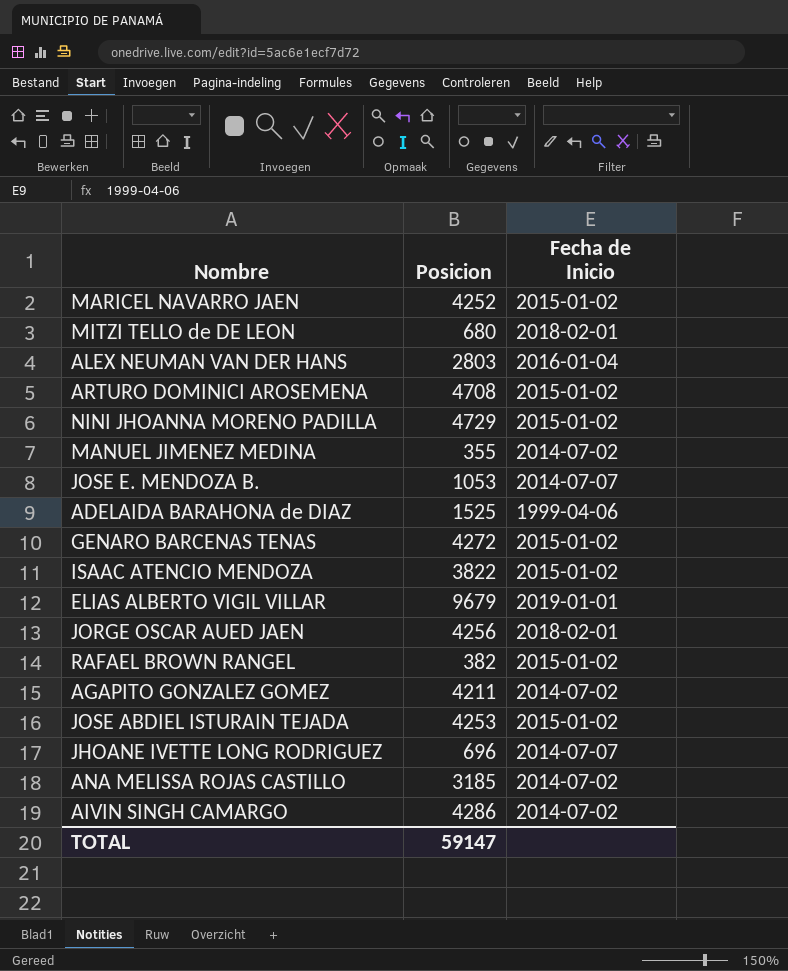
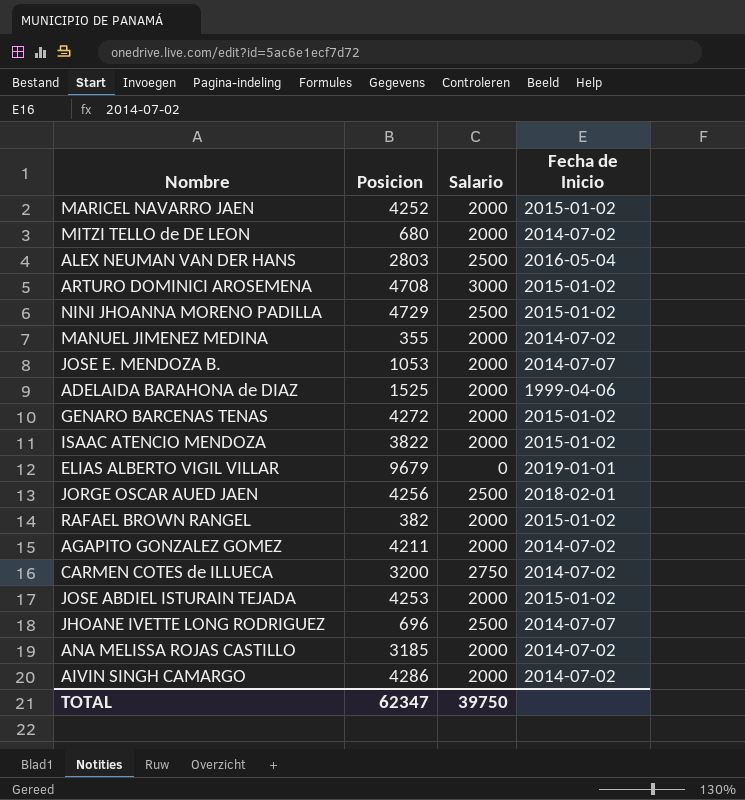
column Salario | position: none -> 3
MITZI TELLO de DE LEON | Fecha de Inicio: 2018-02-01 -> 2014-07-02
ALEX NEUMAN VAN DER HANS | Fecha de Inicio: 2016-01-04 -> 2016-05-04
row CARMEN COTES de ILLUECA: none -> 3200 | 2750 | 2014-07-02
TOTAL | Posicion: 59147 -> 62347

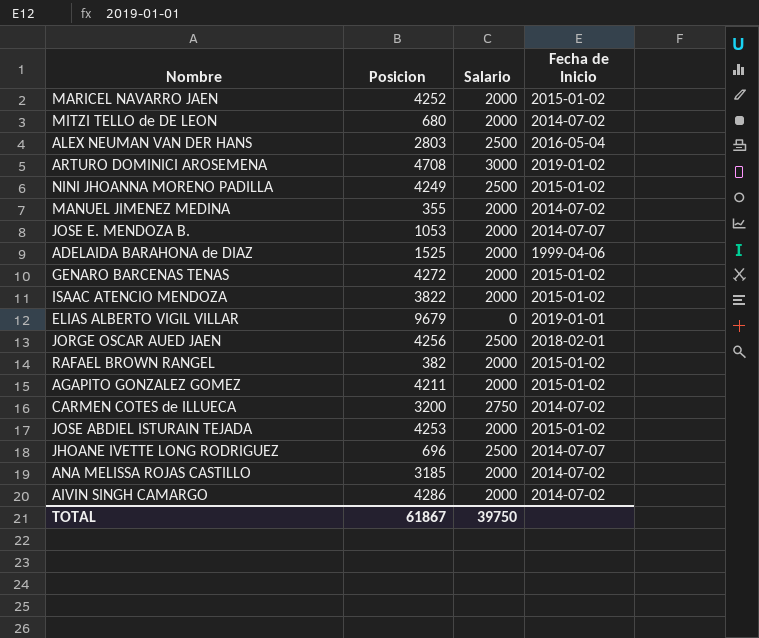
ARTURO DOMINICI AROSEMENA | Fecha de Inicio: 2015-01-02 -> 2019-01-02
NINI JHOANNA MORENO PADILLA | Posicion: 4729 -> 4249
AGAPITO GONZALEZ GOMEZ | Fecha de Inicio: 2014-07-02 -> 2015-01-02
TOTAL | Posicion: 62347 -> 61867

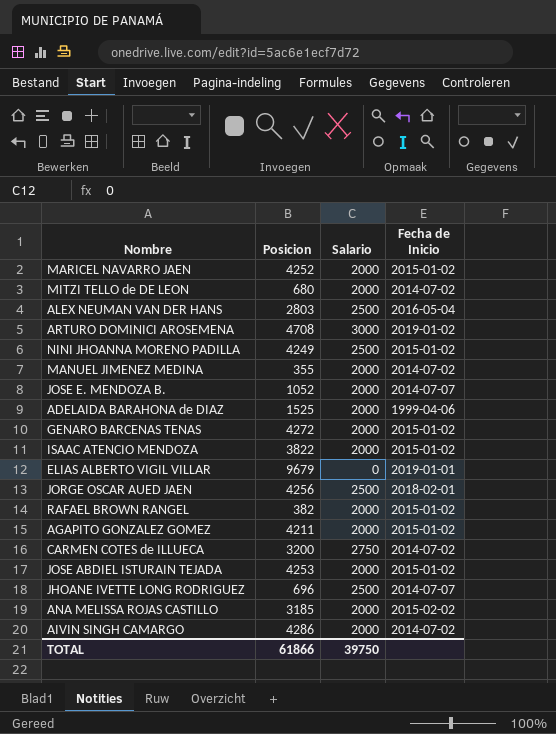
JOSE E. MENDOZA B. | Posicion: 1053 -> 1052
ANA MELISSA ROJAS CASTILLO | Fecha de Inicio: 2014-07-02 -> 2015-02-02
TOTAL | Posicion: 61867 -> 61866

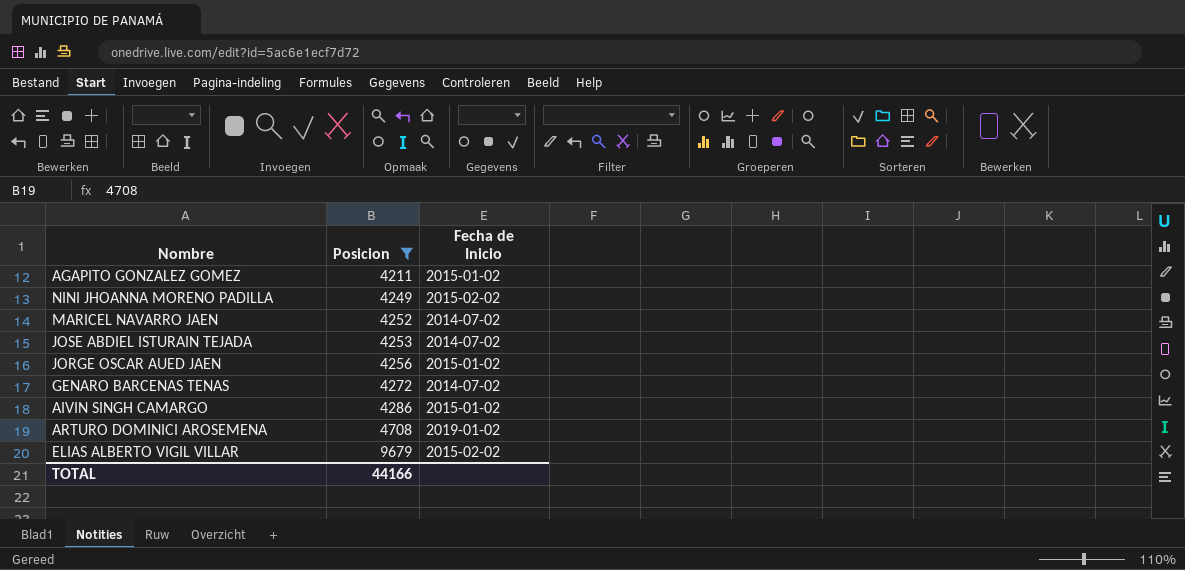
filter: none -> Posicion >= 4211
row order: none -> Posicion ascending
column Salario | position: 3 -> none
NINI JHOANNA MORENO PADILLA | Fecha de Inicio: 2015-01-02 -> 2015-02-02
MARICEL NAVARRO JAEN | Fecha de Inicio: 2015-01-02 -> 2014-07-02
JOSE ABDIEL ISTURAIN TEJADA | Fecha de Inicio: 2015-01-02 -> 2014-07-02
JORGE OSCAR AUED JAEN | Fecha de Inicio: 2018-02-01 -> 2015-01-02
GENARO BARCENAS TENAS | Fecha de Inicio: 2015-01-02 -> 2014-07-02
AIVIN SINGH CAMARGO | Fecha de Inicio: 2014-07-02 -> 2015-01-02
ELIAS ALBERTO VIGIL VILLAR | Fecha de Inicio: 2019-01-01 -> 2015-02-02
TOTAL | Posicion: 61866 -> 44166

